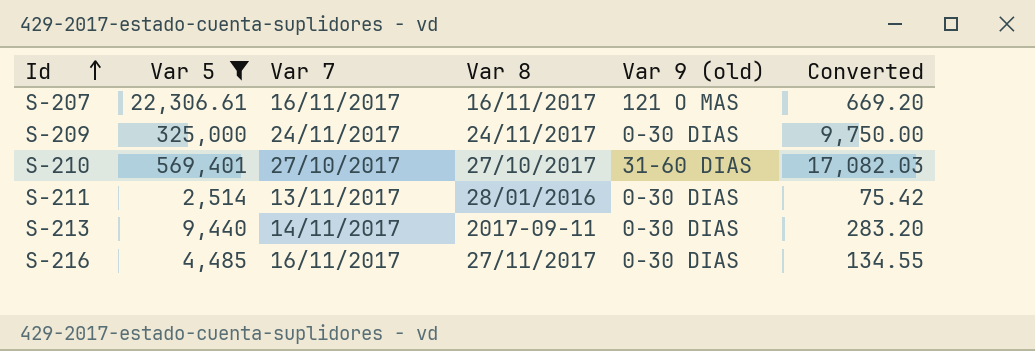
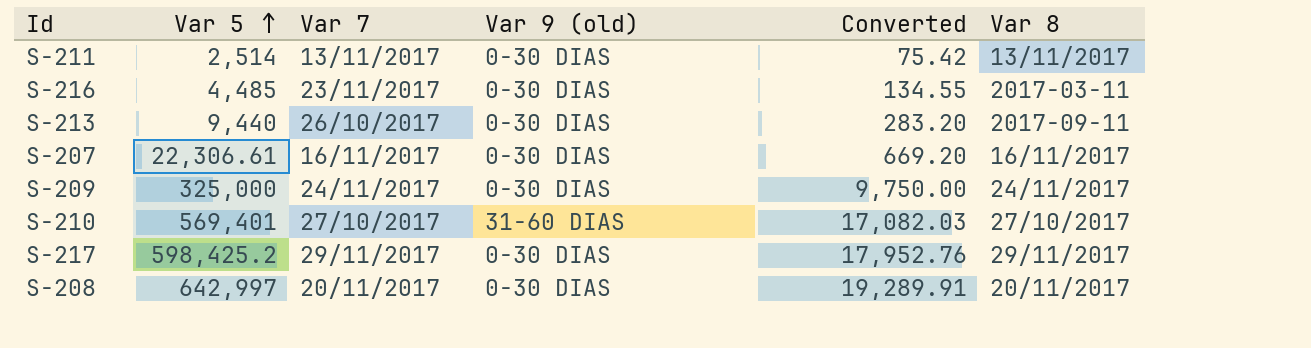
filter: Var 5 <= 569,401 -> none
row order: Id ascending -> Var 5 ascending
column Var 8 | position: 4 -> 6
S-211 | Var 8: 28/01/2016 -> 13/11/2017
S-216 | Var 7: 16/11/2017 -> 23/11/2017
S-216 | Var 8: 27/11/2017 -> 2017-03-11
S-213 | Var 7: 14/11/2017 -> 26/10/2017
S-207 | Var 9 (old): 121 O MAS -> 0-30 DIAS

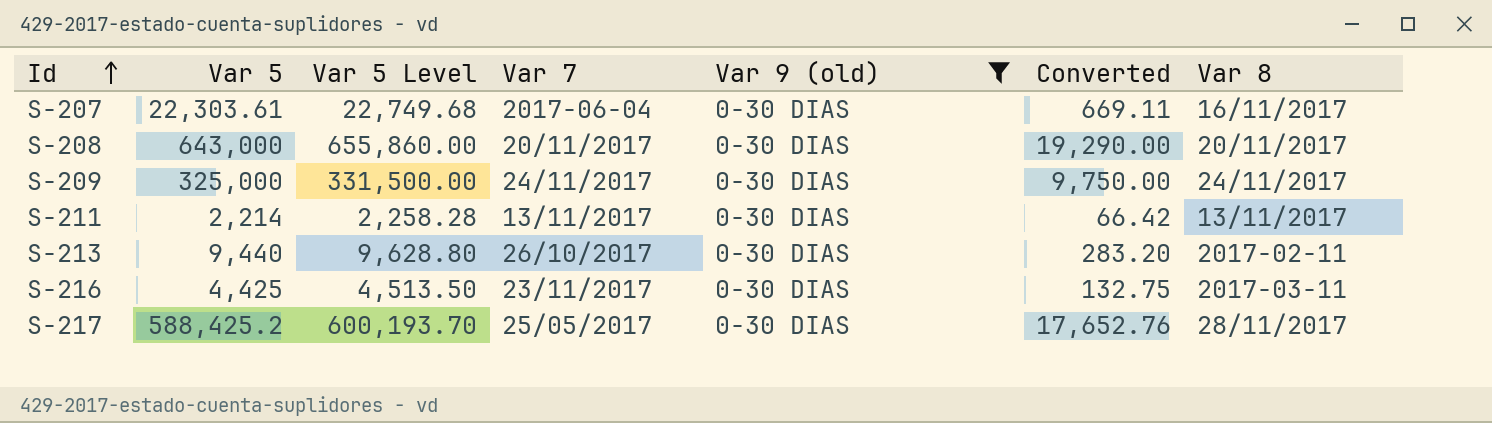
filter: none -> Var 9 (old) = 0-30 DIAS
row order: Var 5 ascending -> Id ascending
column Var 5 Level | formula: none -> [Var 5] * 1.02
S-207 | Var 5: 22,306.61 -> 22,303.61
S-207 | Var 7: 16/11/2017 -> 2017-06-04
S-207 | Converted: 669.20 -> 669.11
S-208 | Var 5: 642,997 -> 643,000
S-208 | Converted: 19,289.91 -> 19,290.00
S-211 | Var 5: 2,514 -> 2,214
S-211 | Converted: 75.42 -> 66.42
S-213 | Var 8: 2017-09-11 -> 2017-02-11
S-216 | Var 5: 4,485 -> 4,425
S-216 | Converted: 134.55 -> 132.75
S-217 | Var 5: 598,425.2 -> 588,425.2
S-217 | Var 7: 29/11/2017 -> 25/05/2017
S-217 | Converted: 17,952.76 -> 17,652.76
S-217 | Var 8: 29/11/2017 -> 28/11/2017

